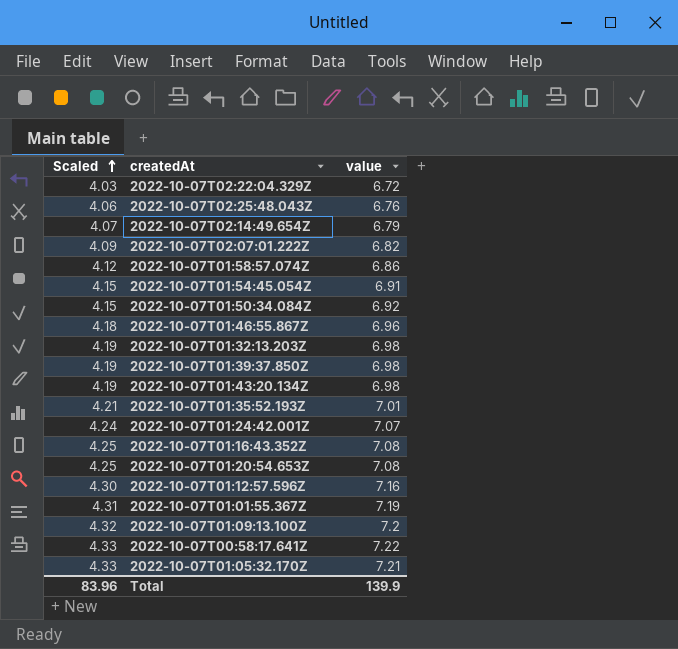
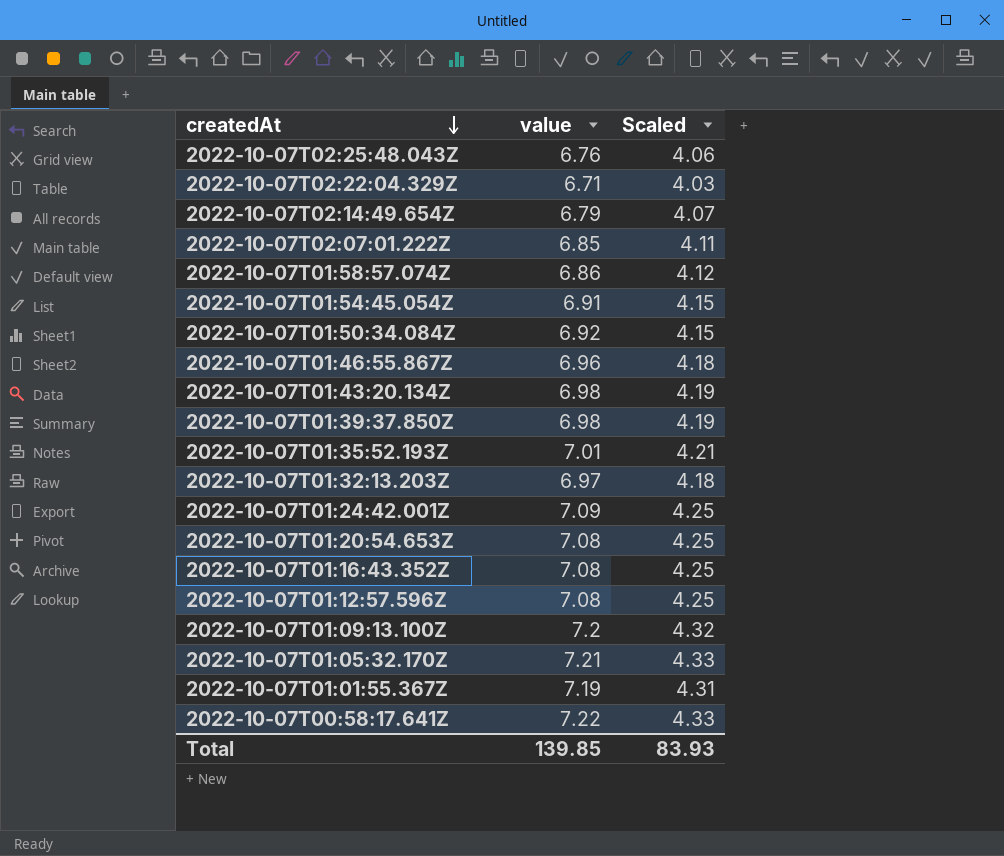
row order: Scaled ascending -> createdAt descending
column Scaled | position: 1 -> 3
2022-10-07T02:22:04.329Z | value: 6.72 -> 6.71
2022-10-07T02:07:01.222Z | value: 6.82 -> 6.85
2022-10-07T02:07:01.222Z | Scaled: 4.09 -> 4.11
2022-10-07T01:32:13.203Z | value: 6.98 -> 6.97
2022-10-07T01:32:13.203Z | Scaled: 4.19 -> 4.18
2022-10-07T01:24:42.001Z | value: 7.07 -> 7.09
2022-10-07T01:24:42.001Z | Scaled: 4.24 -> 4.25
2022-10-07T01:12:57.596Z | value: 7.16 -> 7.08
2022-10-07T01:12:57.596Z | Scaled: 4.30 -> 4.25
Total | value: 139.9 -> 139.85
Total | Scaled: 83.96 -> 83.93

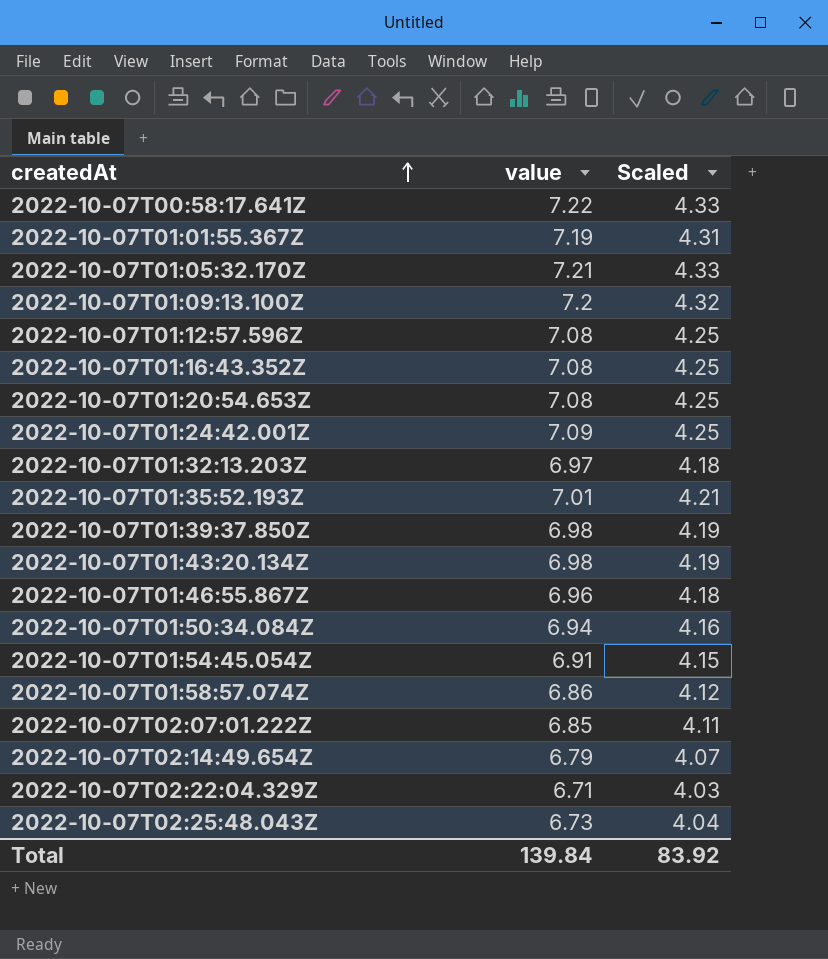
row order: createdAt descending -> createdAt ascending
2022-10-07T01:50:34.084Z | value: 6.92 -> 6.94
2022-10-07T01:50:34.084Z | Scaled: 4.15 -> 4.16
2022-10-07T02:25:48.043Z | value: 6.76 -> 6.73
2022-10-07T02:25:48.043Z | Scaled: 4.06 -> 4.04
Total | value: 139.85 -> 139.84
Total | Scaled: 83.93 -> 83.92

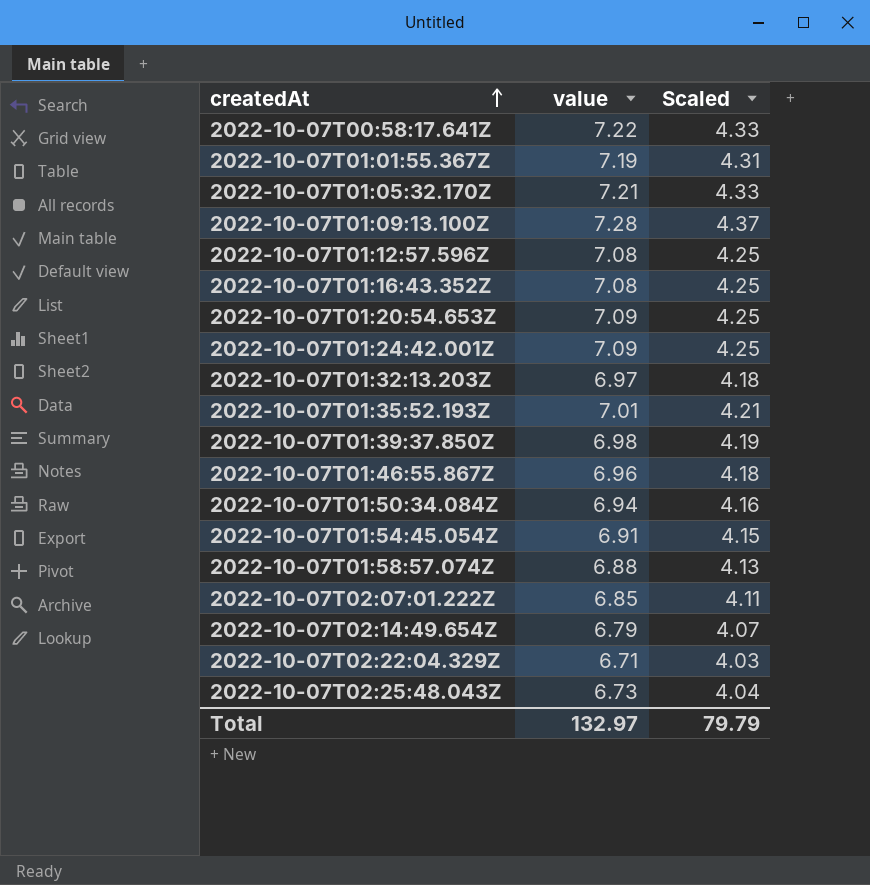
row 2022-10-07T01:43:20.134Z: 6.98 | 4.19 -> none
2022-10-07T01:09:13.100Z | value: 7.2 -> 7.28
2022-10-07T01:09:13.100Z | Scaled: 4.32 -> 4.37
2022-10-07T01:20:54.653Z | value: 7.08 -> 7.09
2022-10-07T01:58:57.074Z | value: 6.86 -> 6.88
2022-10-07T01:58:57.074Z | Scaled: 4.12 -> 4.13
Total | value: 139.84 -> 132.97
Total | Scaled: 83.92 -> 79.79

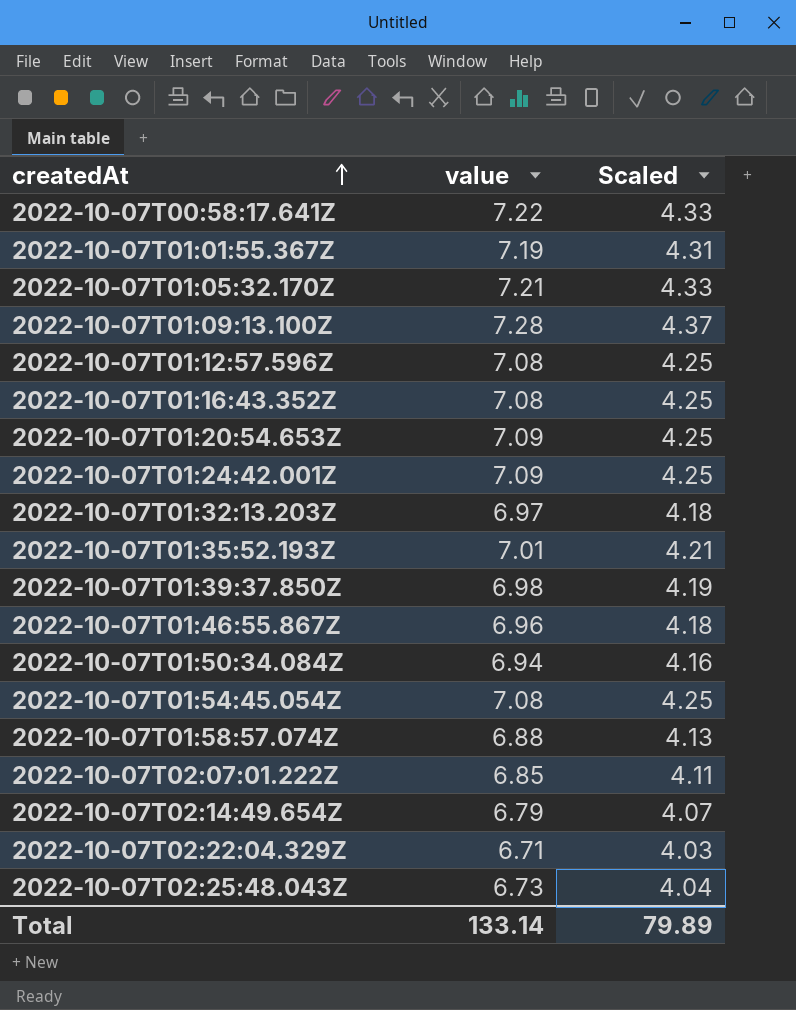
2022-10-07T01:54:45.054Z | value: 6.91 -> 7.08
2022-10-07T01:54:45.054Z | Scaled: 4.15 -> 4.25
Total | value: 132.97 -> 133.14
Total | Scaled: 79.79 -> 79.89

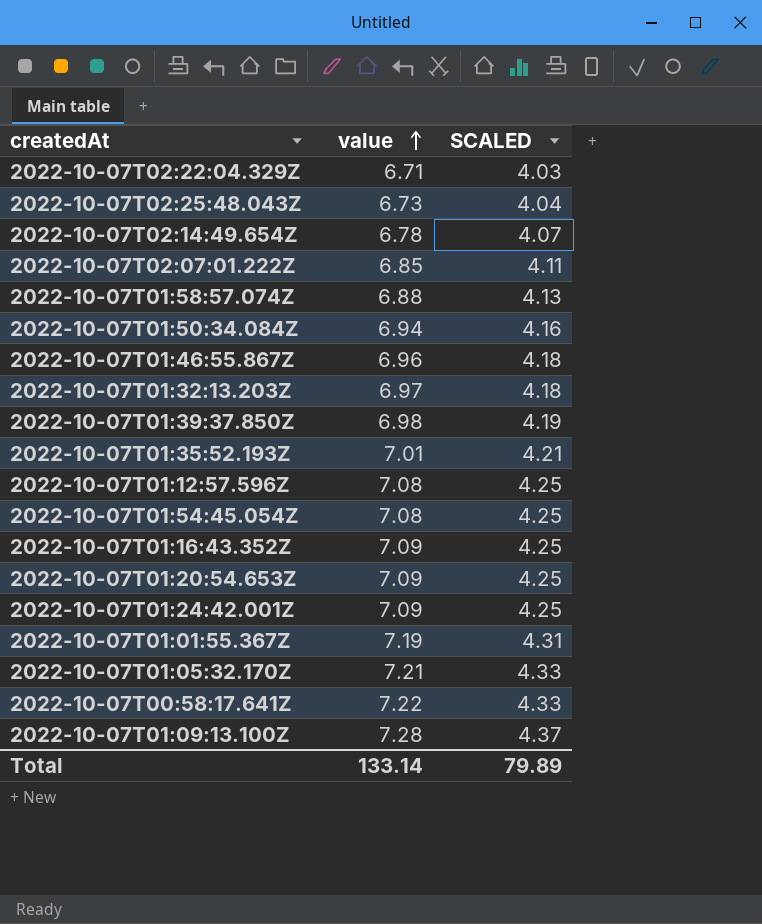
row order: createdAt ascending -> value ascending
column name: Scaled -> SCALED
2022-10-07T02:14:49.654Z | value: 6.79 -> 6.78
2022-10-07T01:16:43.352Z | value: 7.08 -> 7.09

